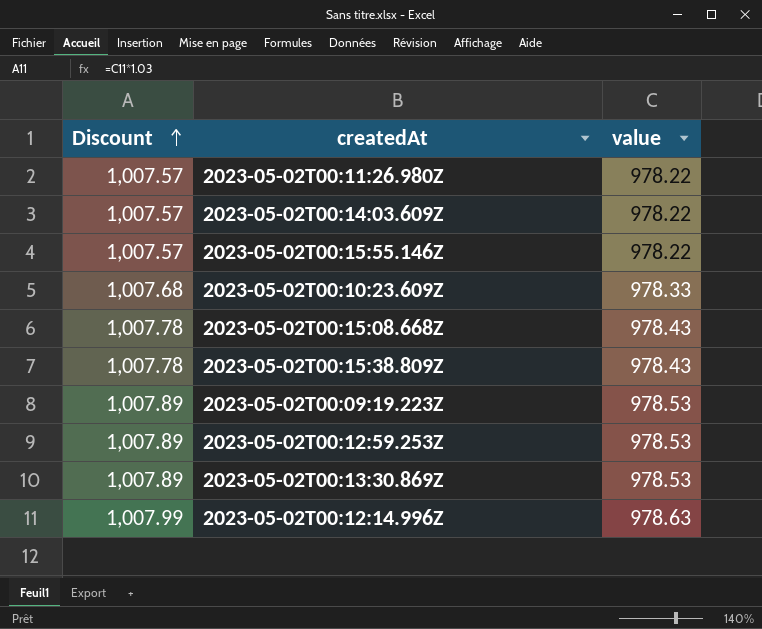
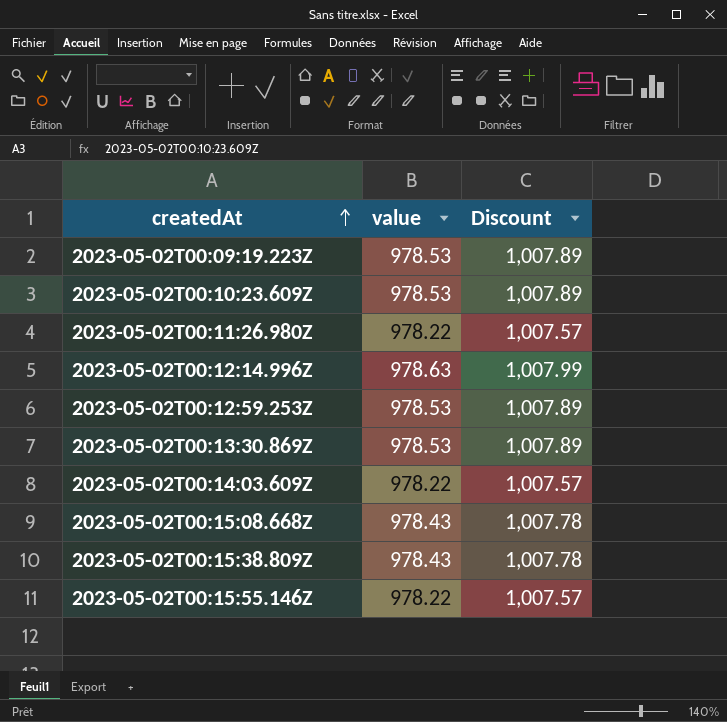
row order: Discount ascending -> createdAt ascending
column Discount | position: 1 -> 3
2023-05-02T00:10:23.609Z | value: 978.33 -> 978.53
2023-05-02T00:10:23.609Z | Discount: 1,007.68 -> 1,007.89

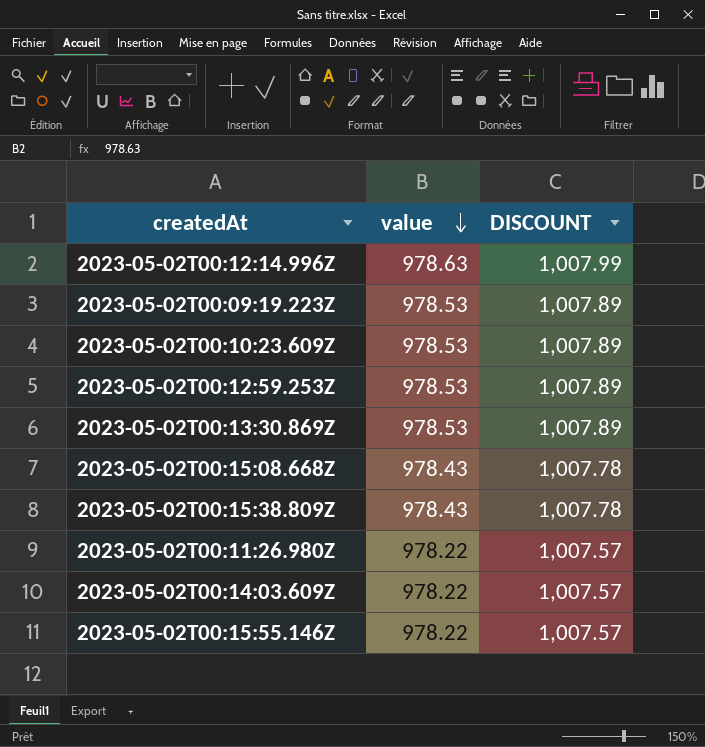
row order: createdAt ascending -> value descending
column name: Discount -> DISCOUNT

